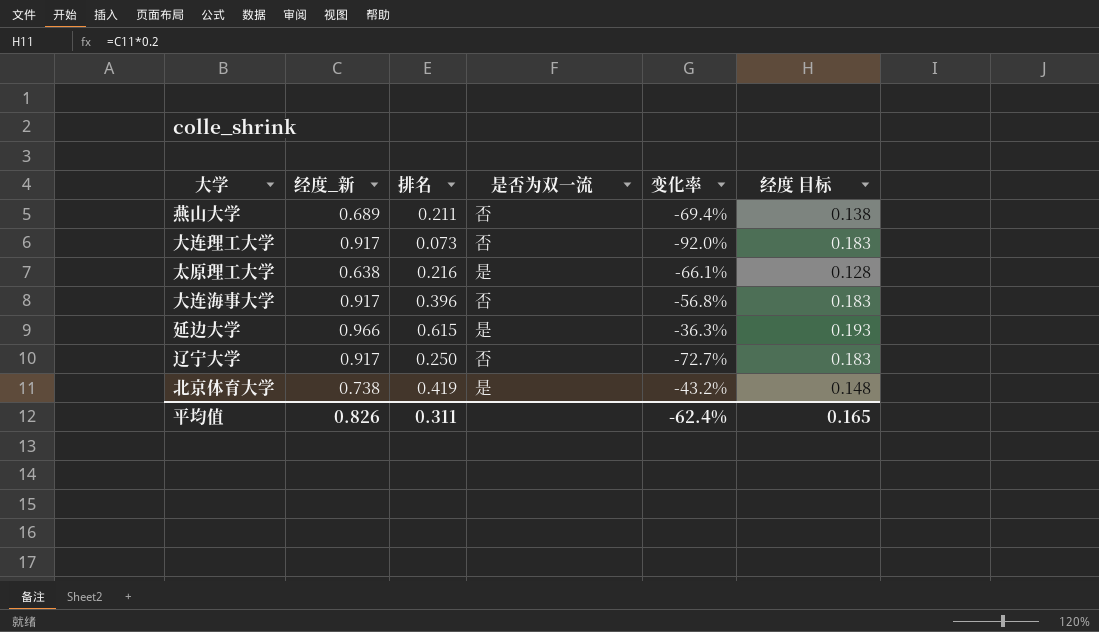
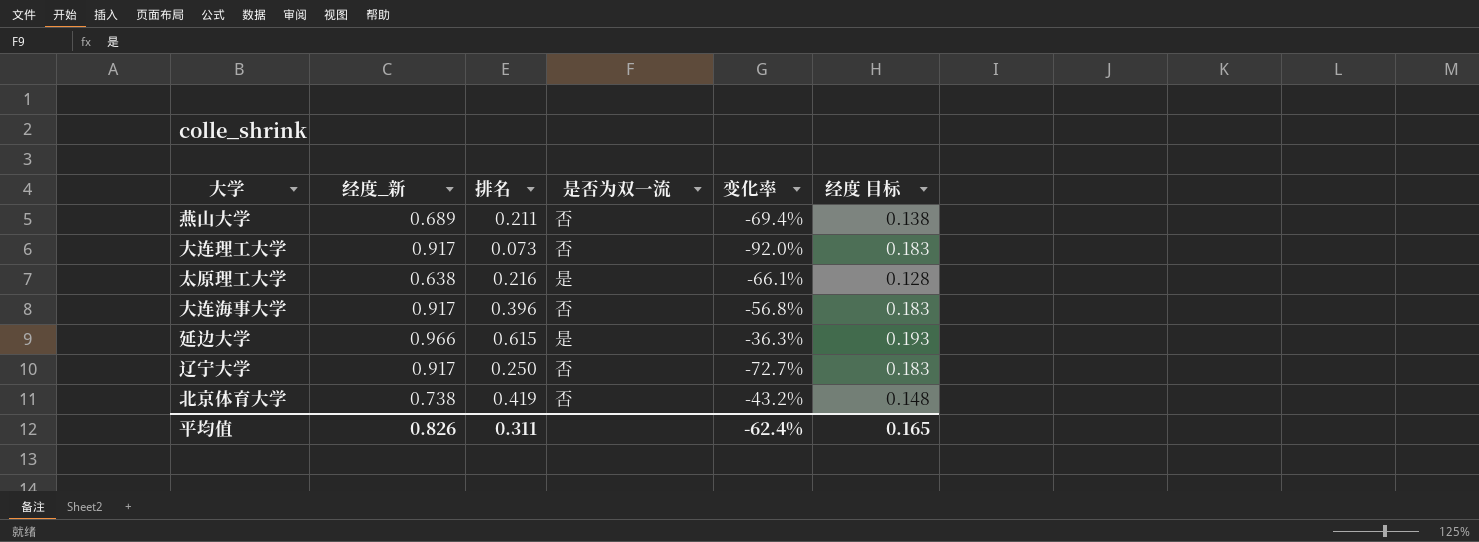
北京体育大学 | 是否为双一流: 是 -> 否

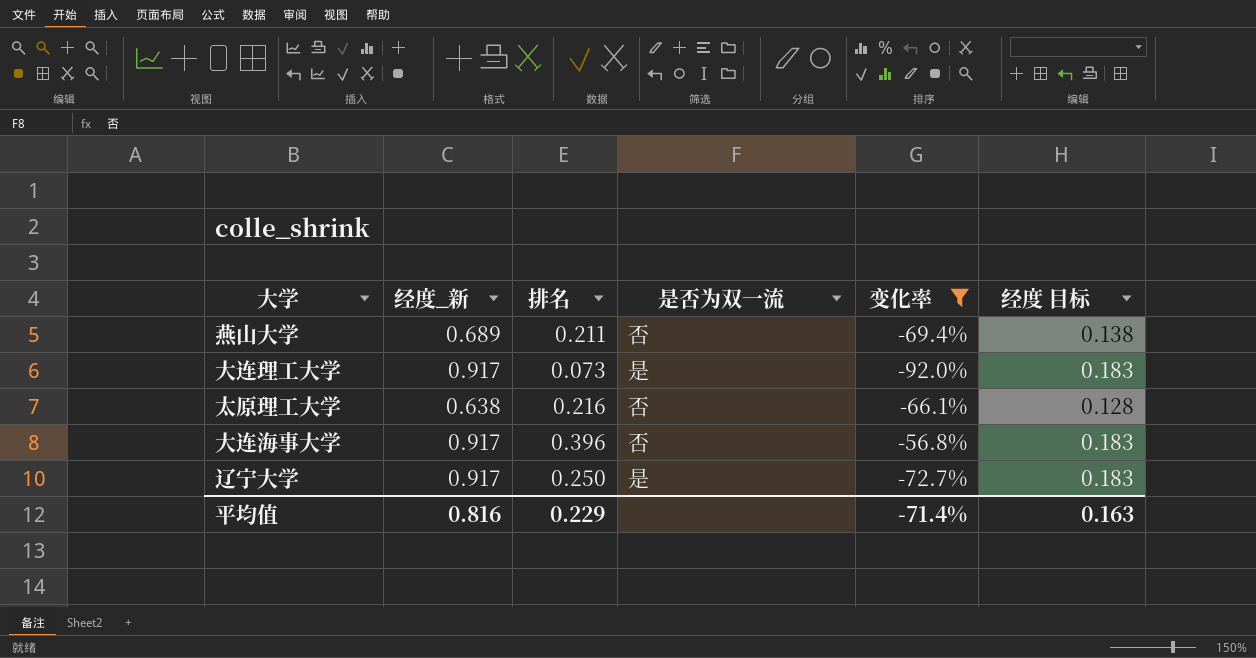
filter: none -> 变化率 <= -56.8%
大连理工大学 | 是否为双一流: 否 -> 是
太原理工大学 | 是否为双一流: 是 -> 否
辽宁大学 | 是否为双一流: 否 -> 是
平均值 | 经度_新: 0.826 -> 0.816
平均值 | 排名: 0.311 -> 0.229
平均值 | 变化率: -62.4% -> -71.4%
平均值 | 经度 目标: 0.165 -> 0.163

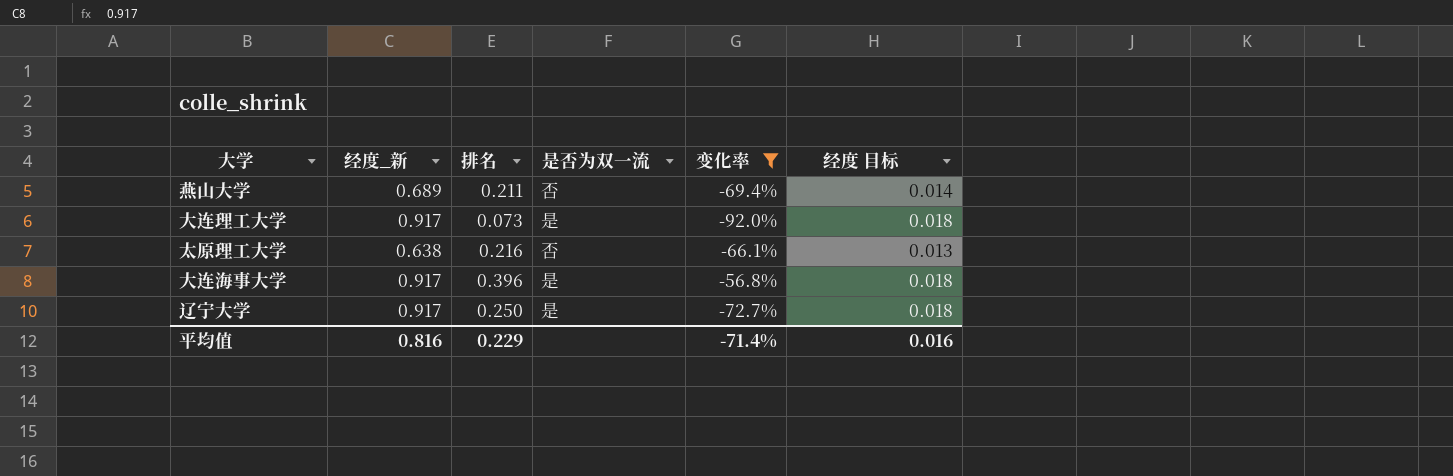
column 经度 目标 | formula: [经度_新] * 0.2 -> [经度_新] * 0.02
大连海事大学 | 是否为双一流: 否 -> 是
平均值 | 经度 目标: 0.163 -> 0.016

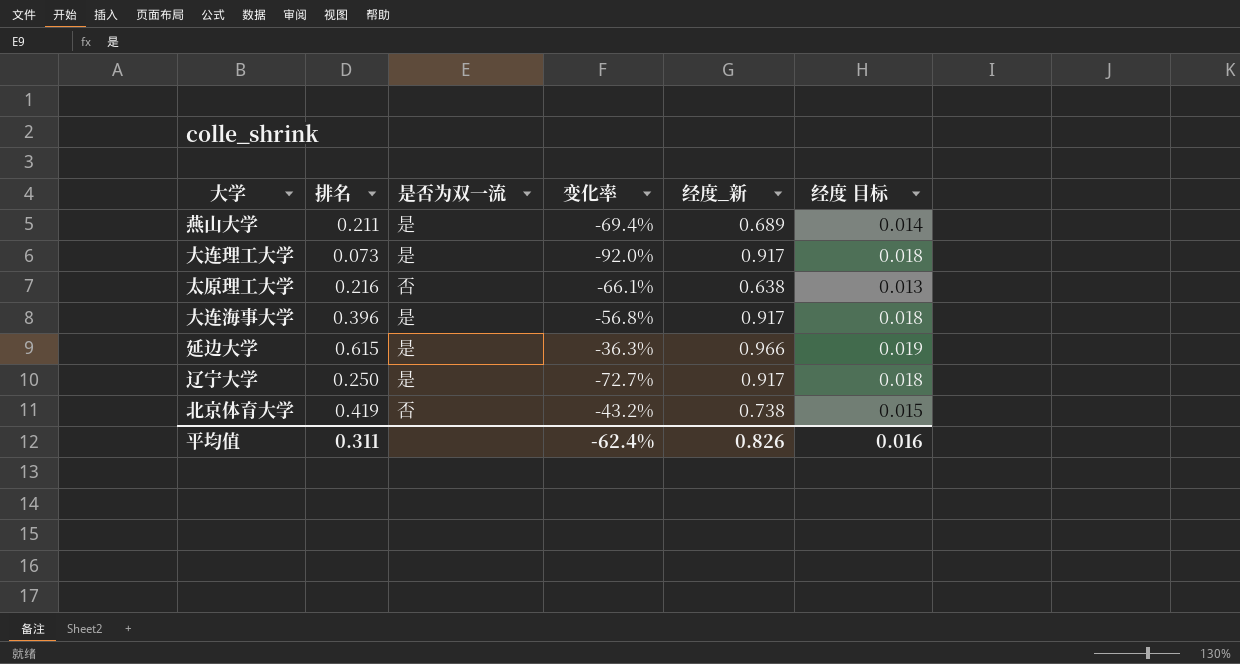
filter: 变化率 <= -56.8% -> none
column 经度_新 | position: 2 -> 5
燕山大学 | 是否为双一流: 否 -> 是
平均值 | 排名: 0.229 -> 0.311
平均值 | 变化率: -71.4% -> -62.4%
平均值 | 经度_新: 0.816 -> 0.826

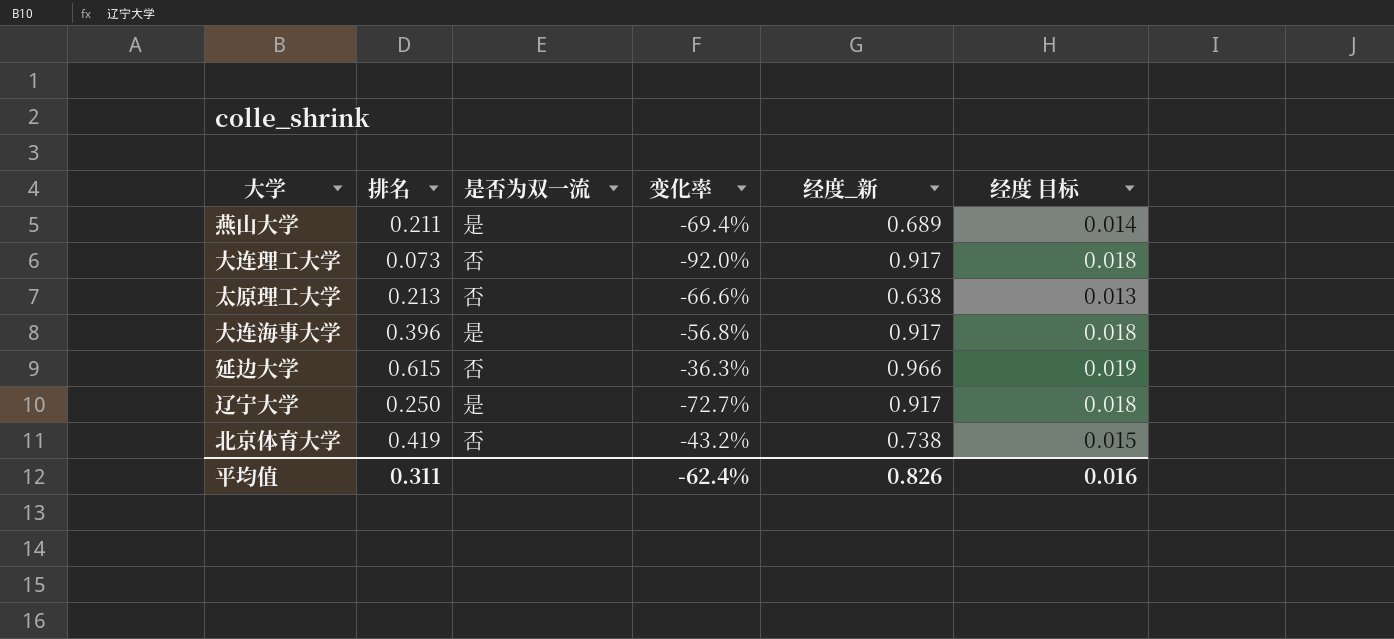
大连理工大学 | 是否为双一流: 是 -> 否
太原理工大学 | 排名: 0.216 -> 0.213
太原理工大学 | 变化率: -66.1% -> -66.6%
延边大学 | 是否为双一流: 是 -> 否

